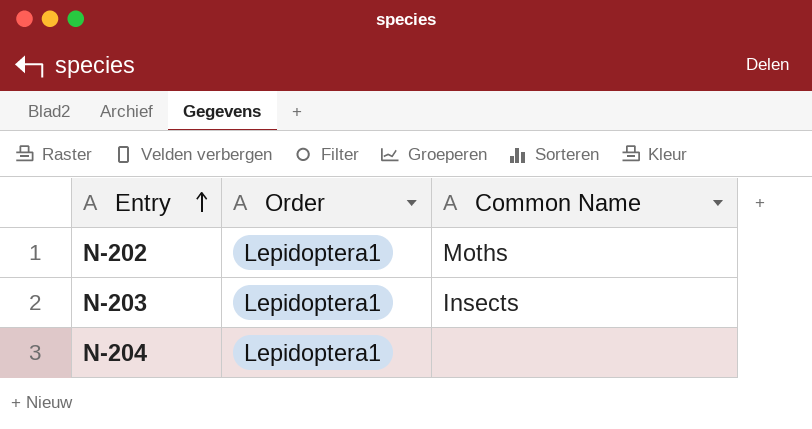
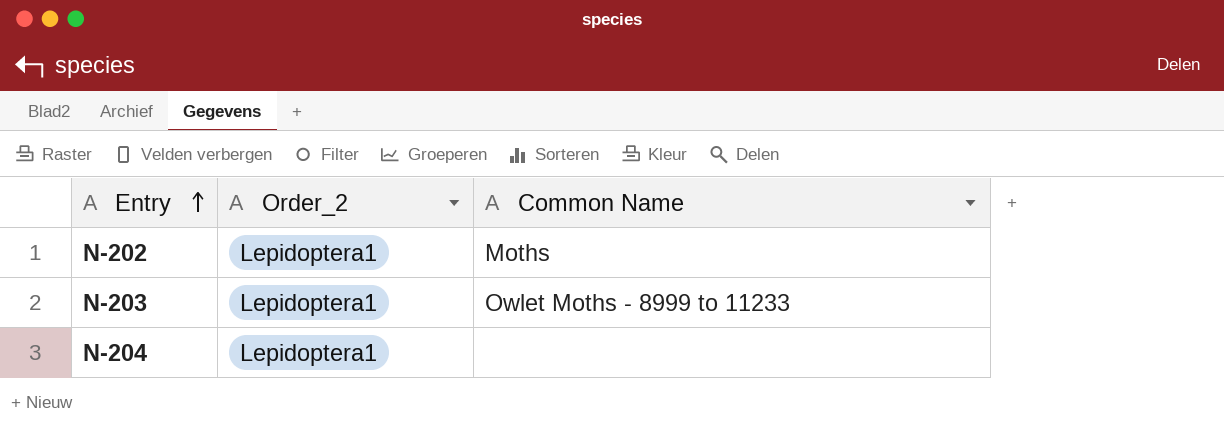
column name: Order -> Order_2
N-203 | Common Name: Insects -> Owlet Moths - 8999 to 11233

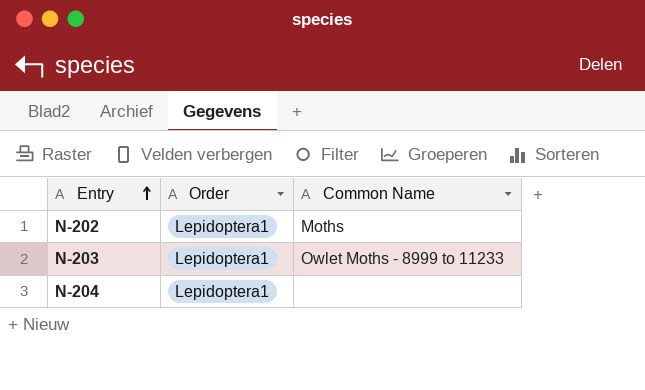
column name: Order_2 -> Order

